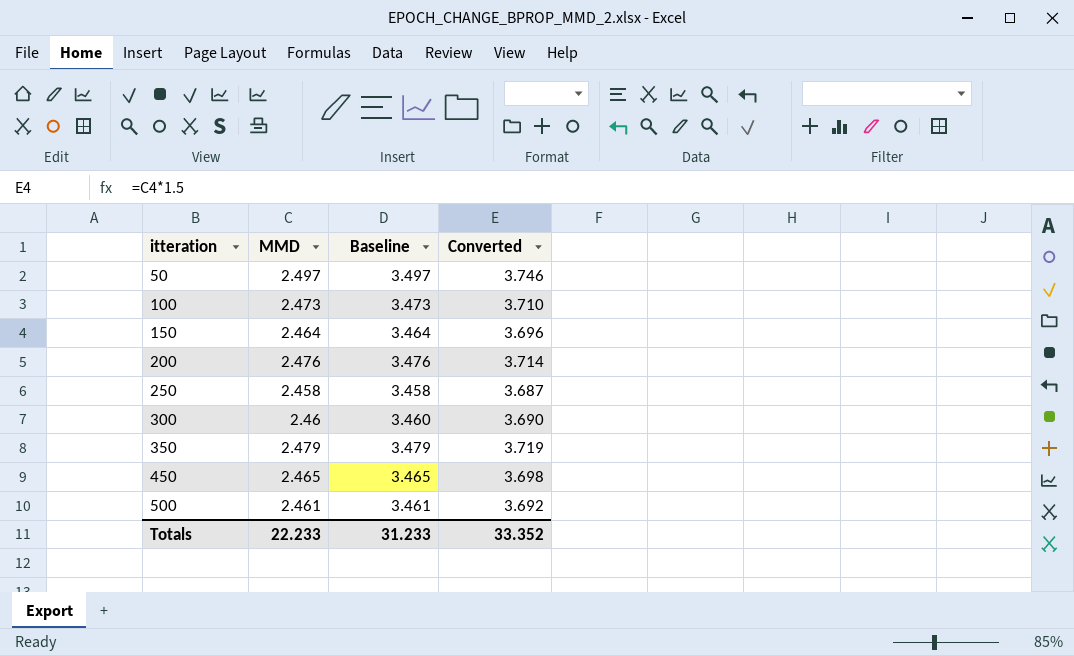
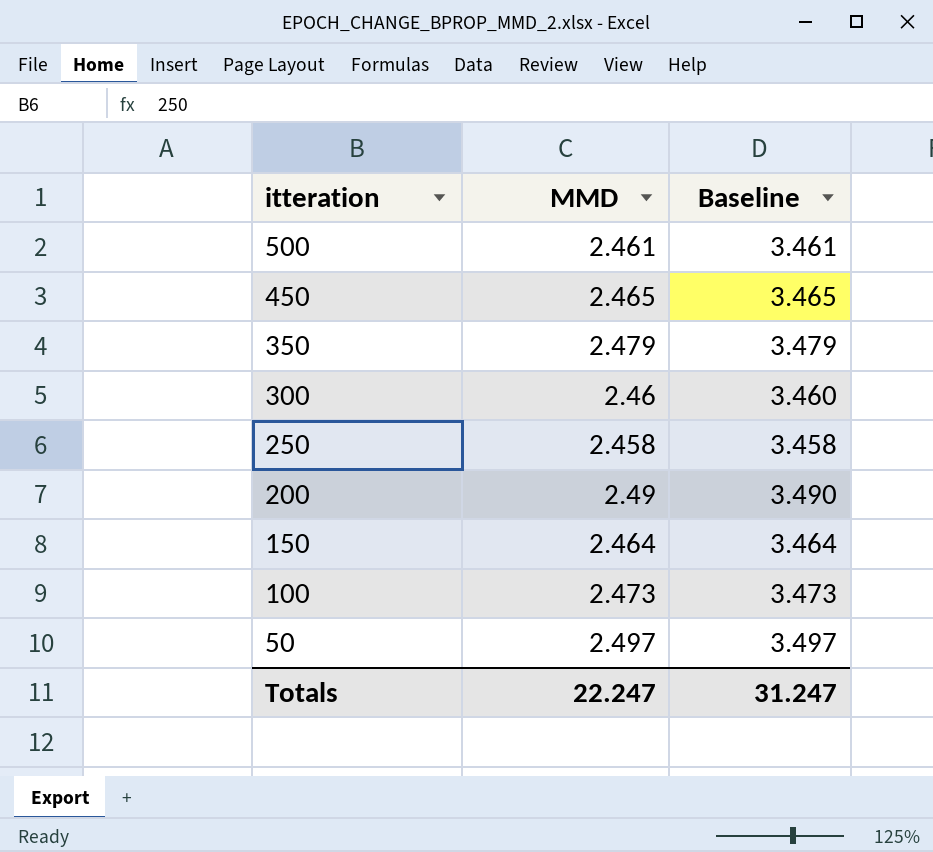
row order: itteration ascending -> itteration descending
column Converted | formula: [MMD] * 1.5 -> none
200 | MMD: 2.476 -> 2.49
200 | Baseline: 3.476 -> 3.490
Totals | MMD: 22.233 -> 22.247
Totals | Baseline: 31.233 -> 31.247

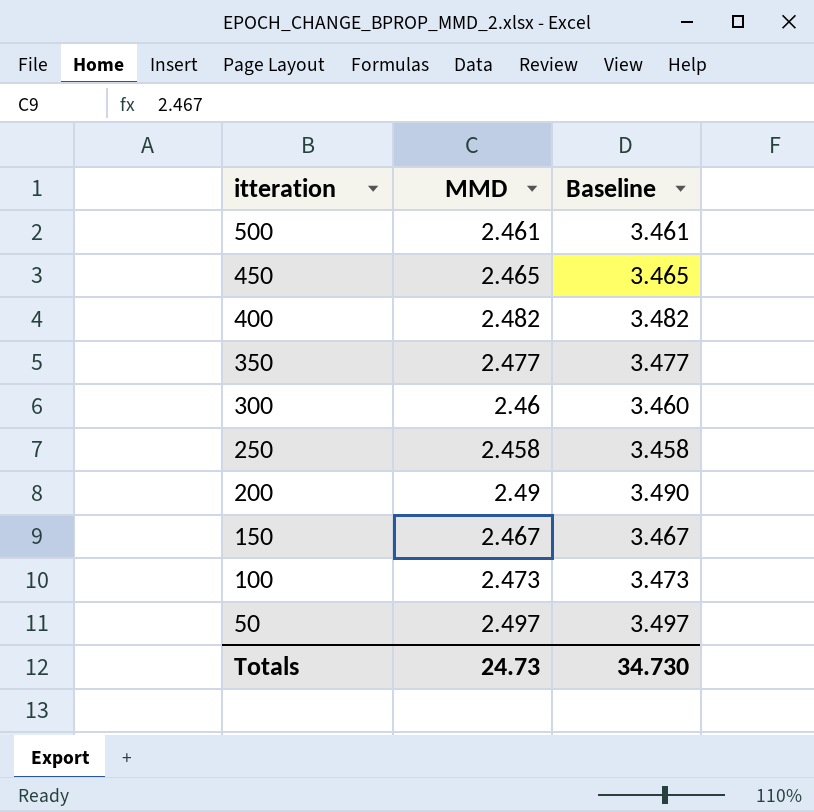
row 400: none -> 2.482 | 3.482
350 | MMD: 2.479 -> 2.477
350 | Baseline: 3.479 -> 3.477
150 | MMD: 2.464 -> 2.467
150 | Baseline: 3.464 -> 3.467
Totals | MMD: 22.247 -> 24.73
Totals | Baseline: 31.247 -> 34.730

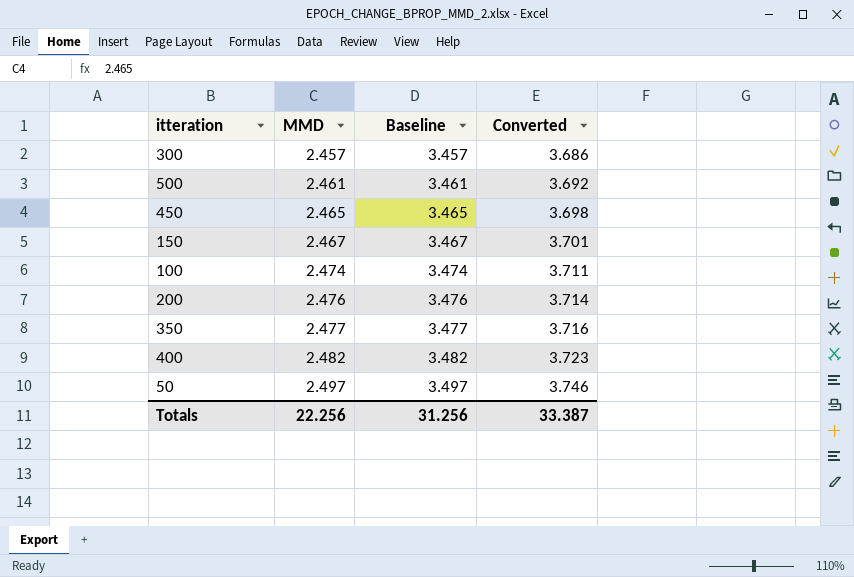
row order: itteration descending -> MMD ascending
column Converted | formula: none -> [MMD] * 1.5
row 250: 2.458 | 3.458 -> none
300 | MMD: 2.46 -> 2.457
300 | Baseline: 3.460 -> 3.457
100 | MMD: 2.473 -> 2.474
100 | Baseline: 3.473 -> 3.474
200 | MMD: 2.49 -> 2.476
200 | Baseline: 3.490 -> 3.476
Totals | MMD: 24.73 -> 22.256
Totals | Baseline: 34.730 -> 31.256

